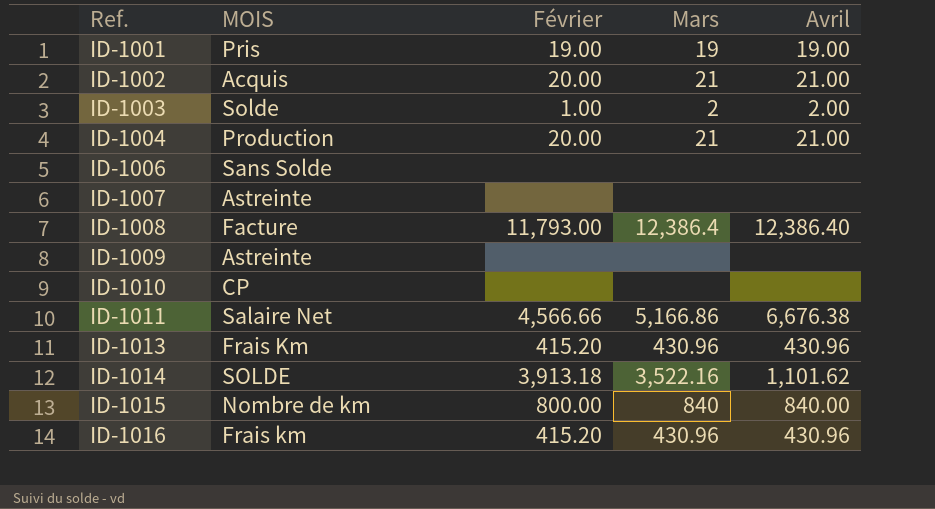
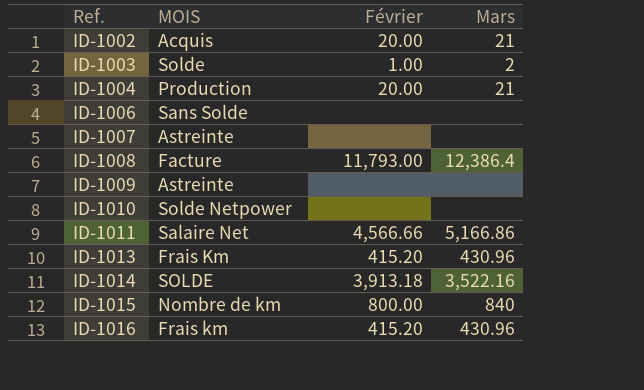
column Avril | position: 5 -> none
row ID-1001: Pris | 19.00 | 19 | 19.00 -> none
ID-1010 | MOIS: CP -> Solde Netpower

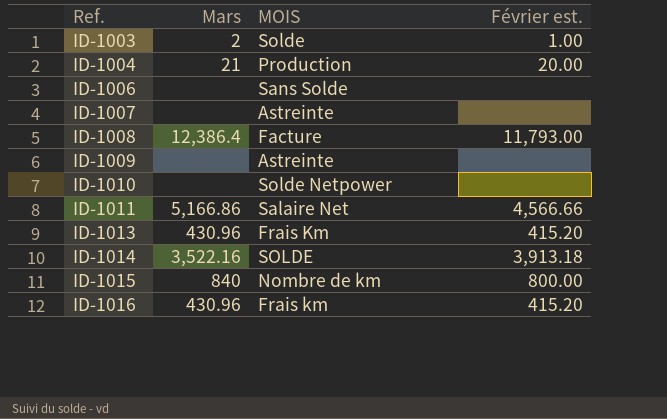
column Mars | position: 4 -> 2
column name: Février -> Février est.
row ID-1002: Acquis | 20.00 | 21 -> none

